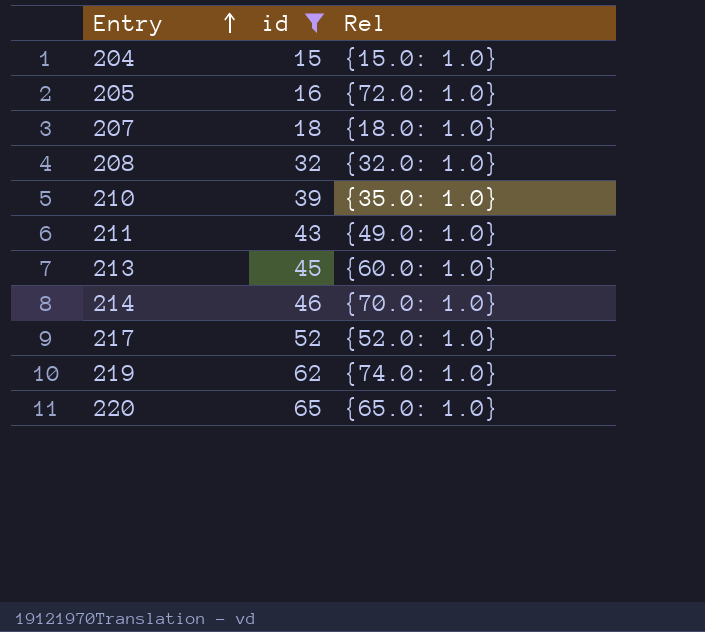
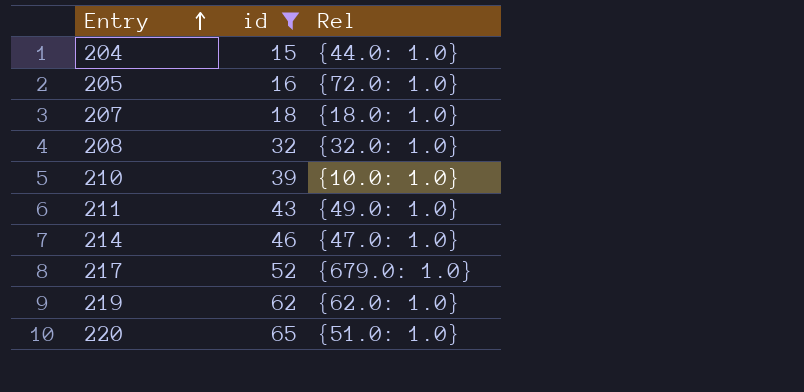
row 213: 45 | {60.0: 1.0} -> none
204 | Rel: {15.0: 1.0} -> {44.0: 1.0}
210 | Rel: {35.0: 1.0} -> {10.0: 1.0}
214 | Rel: {70.0: 1.0} -> {47.0: 1.0}
217 | Rel: {52.0: 1.0} -> {679.0: 1.0}
219 | Rel: {74.0: 1.0} -> {62.0: 1.0}
220 | Rel: {65.0: 1.0} -> {51.0: 1.0}

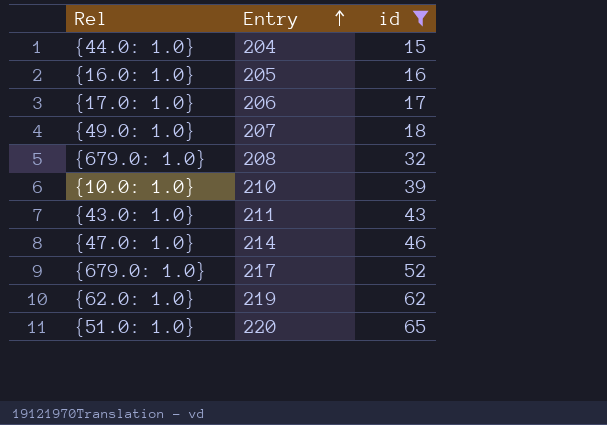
column Rel | position: 3 -> 1
205 | Rel: {72.0: 1.0} -> {16.0: 1.0}
row 206: none -> {17.0: 1.0} | 17
207 | Rel: {18.0: 1.0} -> {49.0: 1.0}
208 | Rel: {32.0: 1.0} -> {679.0: 1.0}
211 | Rel: {49.0: 1.0} -> {43.0: 1.0}

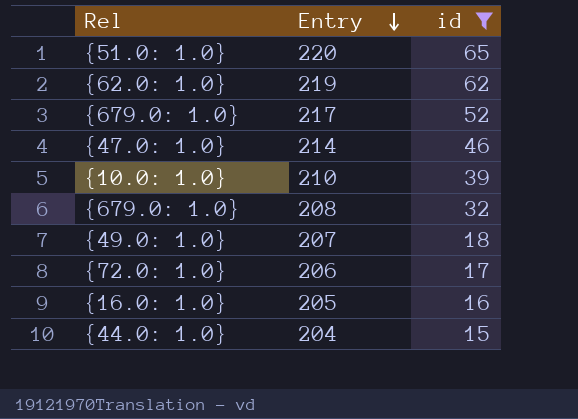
row order: Entry ascending -> Entry descending
row 211: {43.0: 1.0} | 43 -> none
206 | Rel: {17.0: 1.0} -> {72.0: 1.0}

